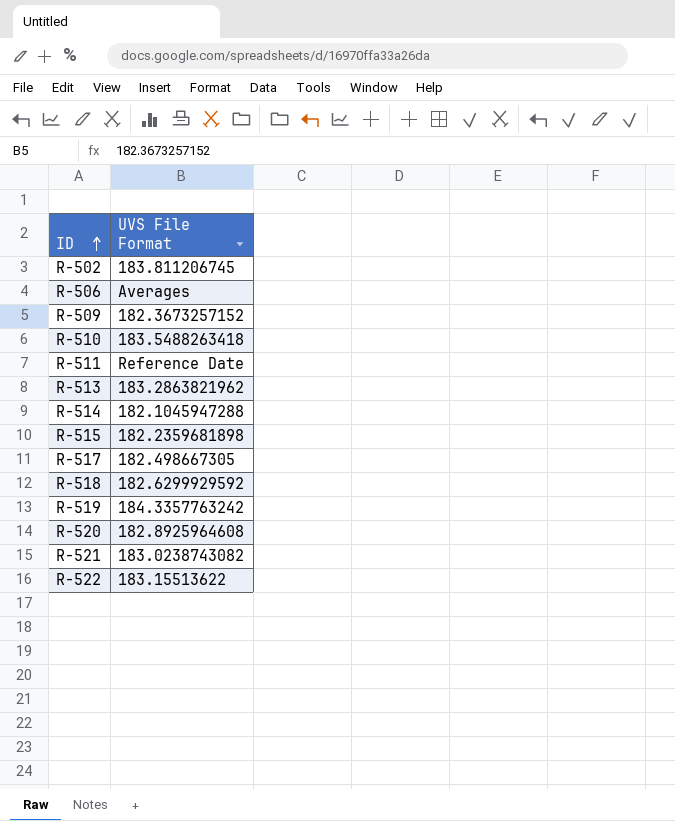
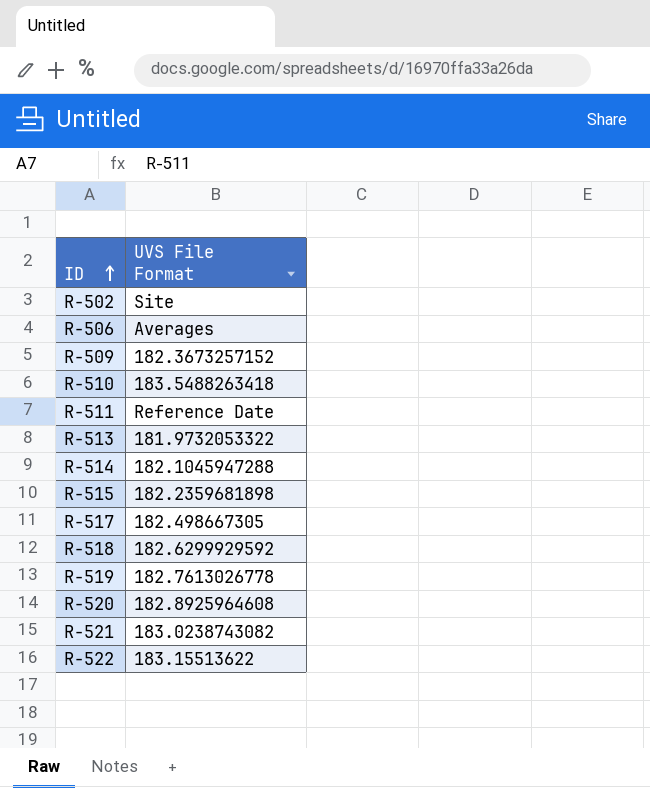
R-502 | UVS File Format: 183.811206745 -> Site
R-513 | UVS File Format: 183.2863821962 -> 181.9732053322
R-519 | UVS File Format: 184.3357763242 -> 182.7613026778

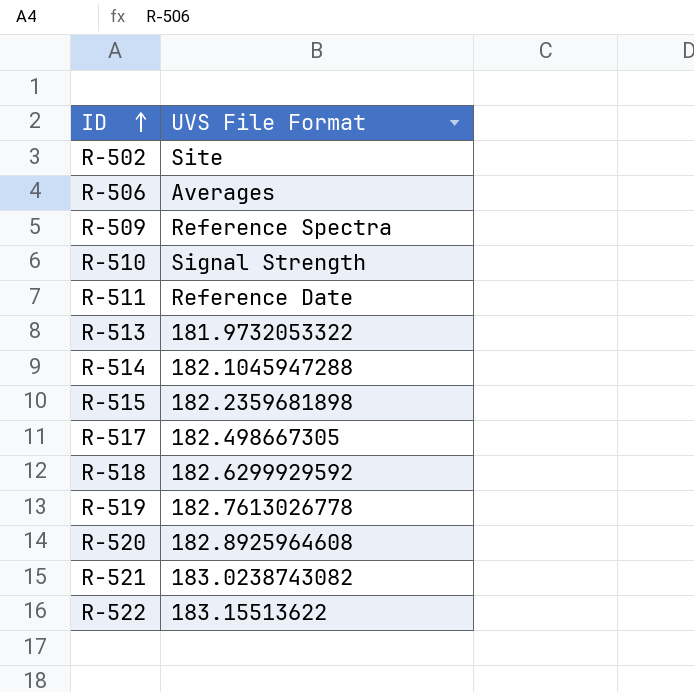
R-509 | UVS File Format: 182.3673257152 -> Reference Spectra
R-510 | UVS File Format: 183.5488263418 -> Signal Strength

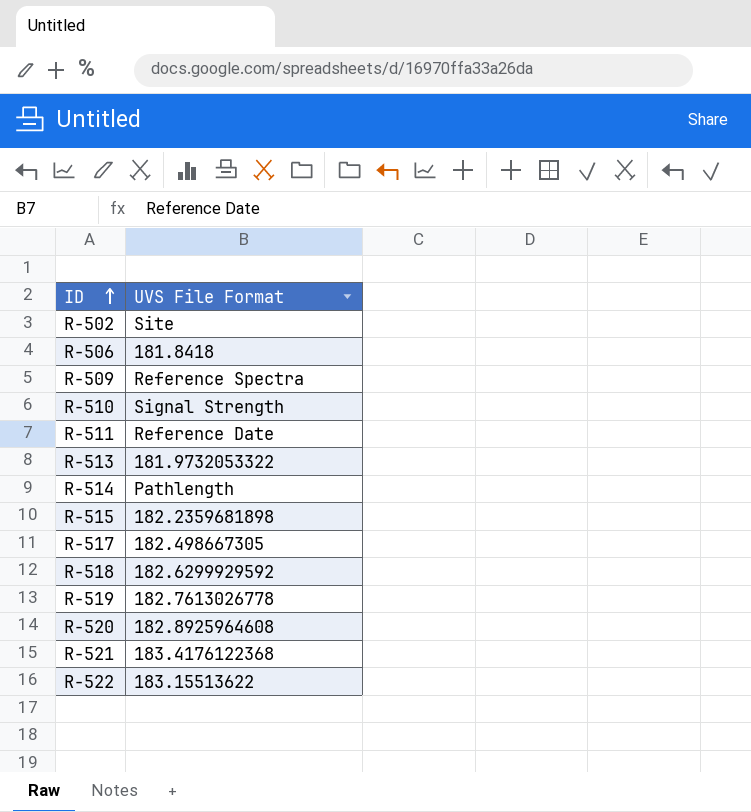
R-506 | UVS File Format: Averages -> 181.8418
R-514 | UVS File Format: 182.1045947288 -> Pathlength
R-521 | UVS File Format: 183.0238743082 -> 183.4176122368

